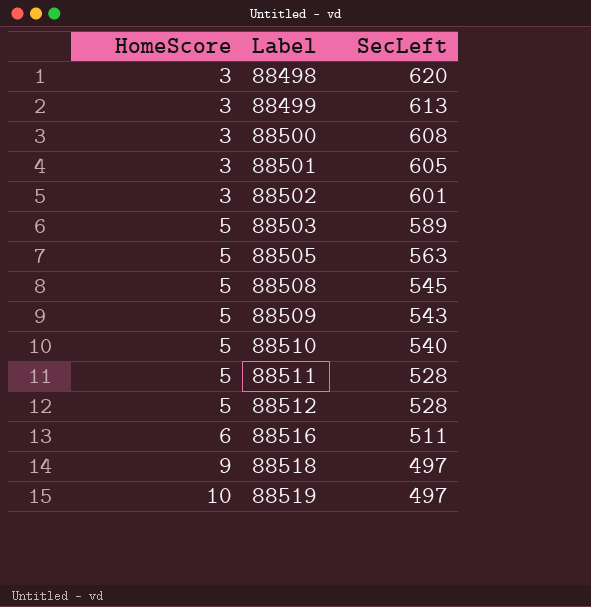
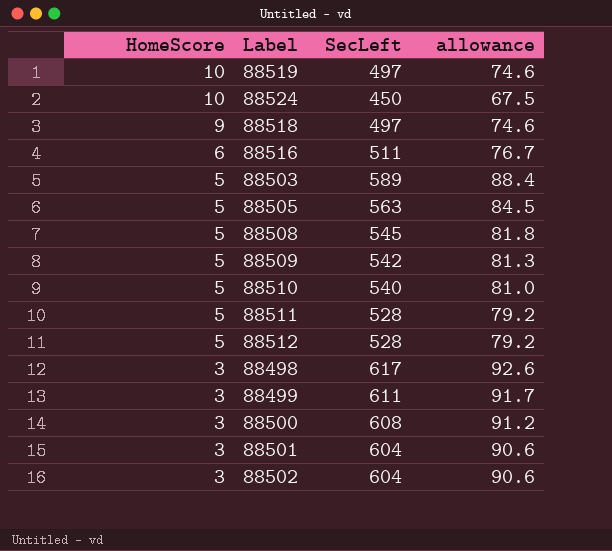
row order: HomeScore ascending -> HomeScore descending
column allowance | formula: none -> [SecLeft] * 0.15
row 88524: none -> 10 | 450 | 67.5
88509 | SecLeft: 543 -> 542
88498 | SecLeft: 620 -> 617
88499 | SecLeft: 613 -> 611
88501 | SecLeft: 605 -> 604
88502 | SecLeft: 601 -> 604

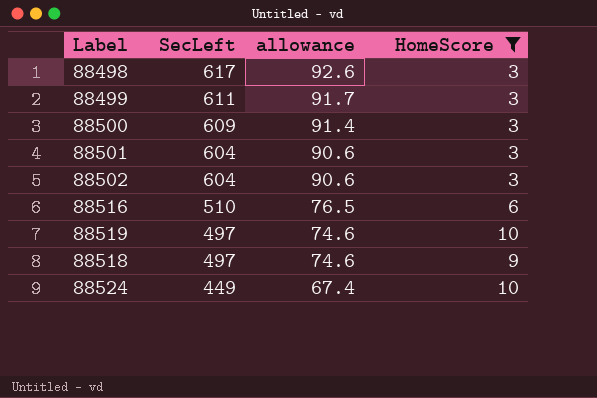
filter: none -> HomeScore != 5
row order: HomeScore descending -> SecLeft descending
column HomeScore | position: 1 -> 4
88500 | SecLeft: 608 -> 609
88500 | allowance: 91.2 -> 91.4
88516 | SecLeft: 511 -> 510
88516 | allowance: 76.7 -> 76.5
88524 | SecLeft: 450 -> 449
88524 | allowance: 67.5 -> 67.4

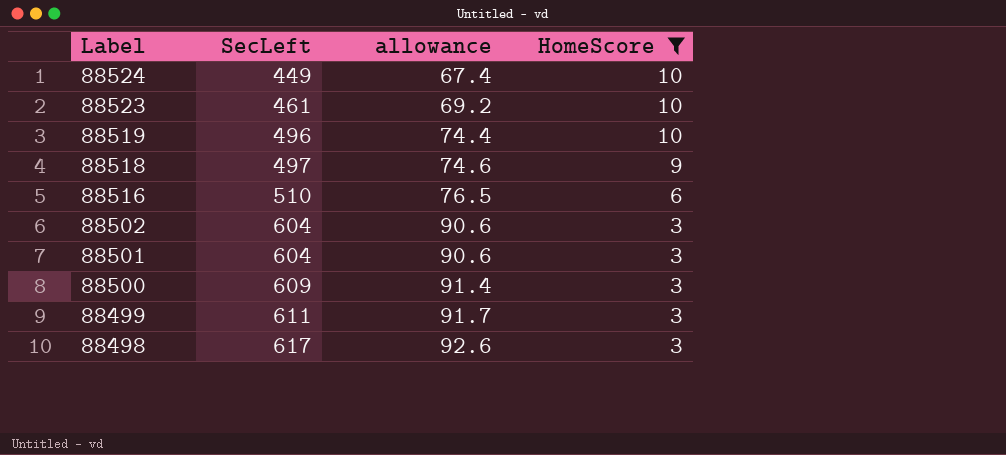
row order: SecLeft descending -> Label descending
row 88523: none -> 461 | 69.2 | 10
88519 | SecLeft: 497 -> 496
88519 | allowance: 74.6 -> 74.4

